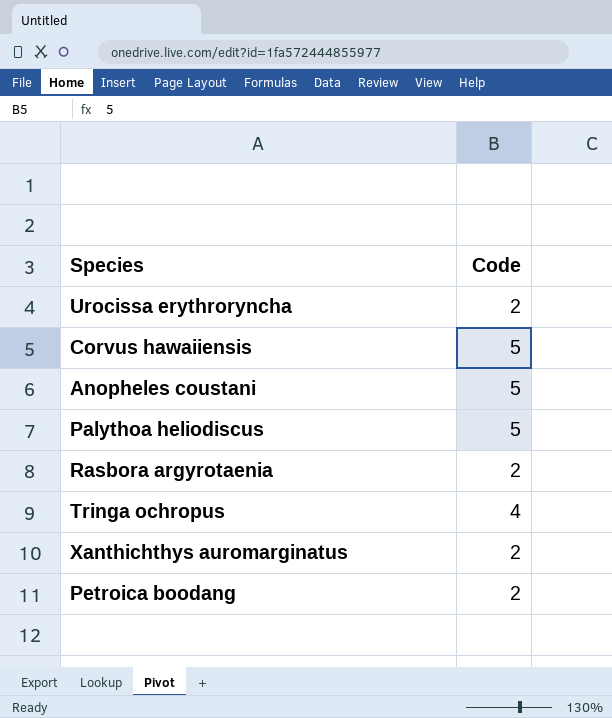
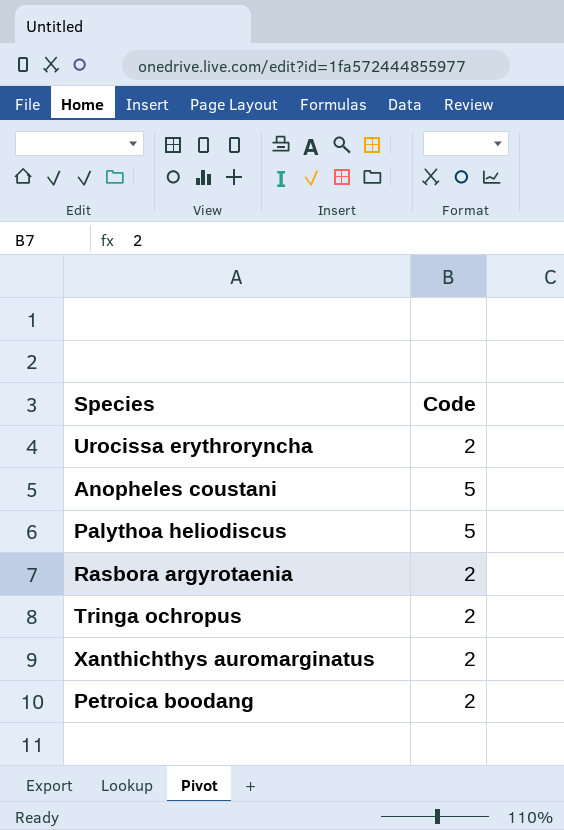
row Corvus hawaiiensis: 5 -> none
Tringa ochropus | Code: 4 -> 2

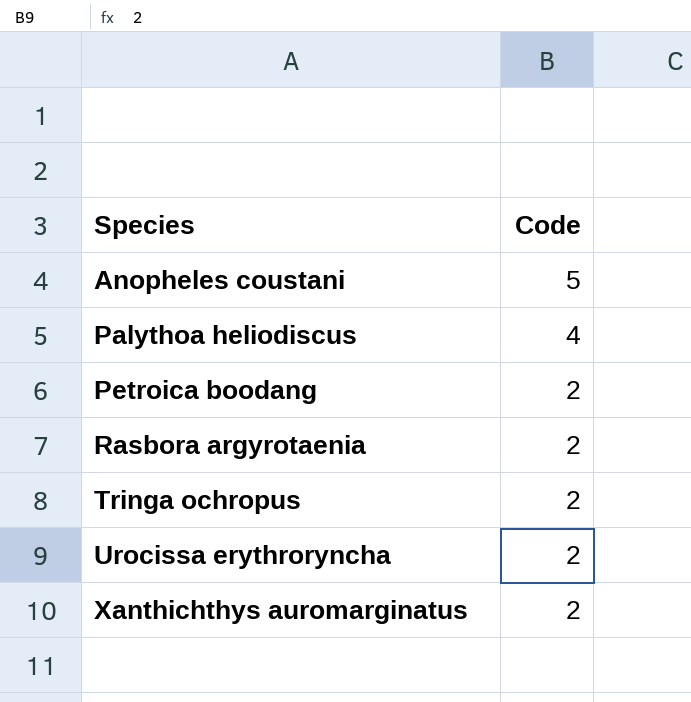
row order: none -> Species ascending
Palythoa heliodiscus | Code: 5 -> 4

